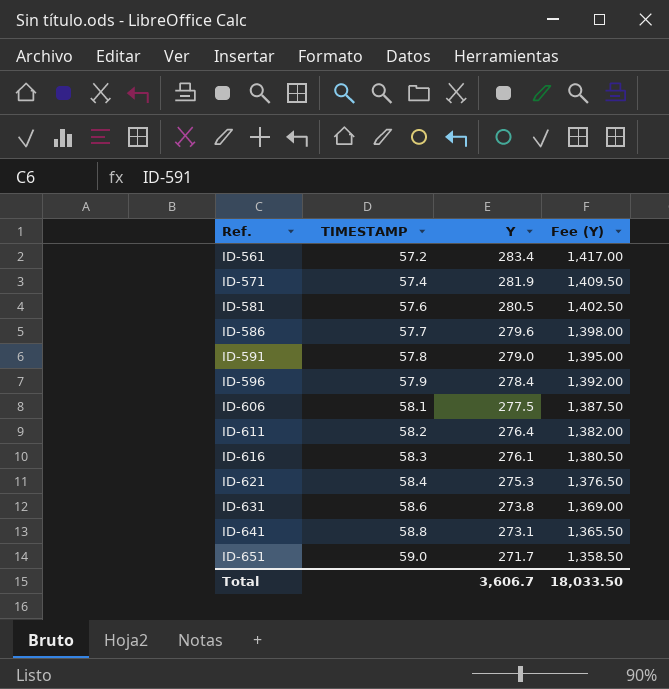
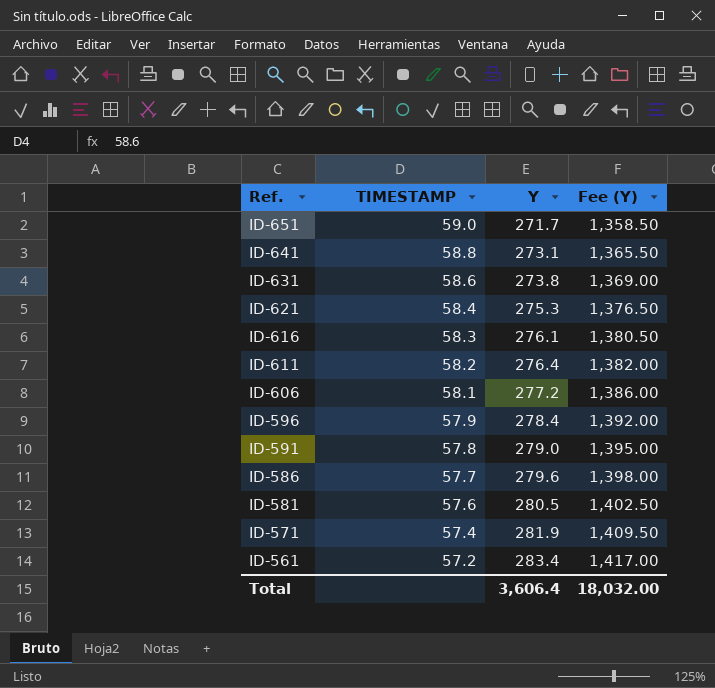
row order: Ref. ascending -> Ref. descending
ID-606 | Y: 277.5 -> 277.2
ID-606 | Fee (Y): 1,387.50 -> 1,386.00
Total | Y: 3,606.7 -> 3,606.4
Total | Fee (Y): 18,033.50 -> 18,032.00

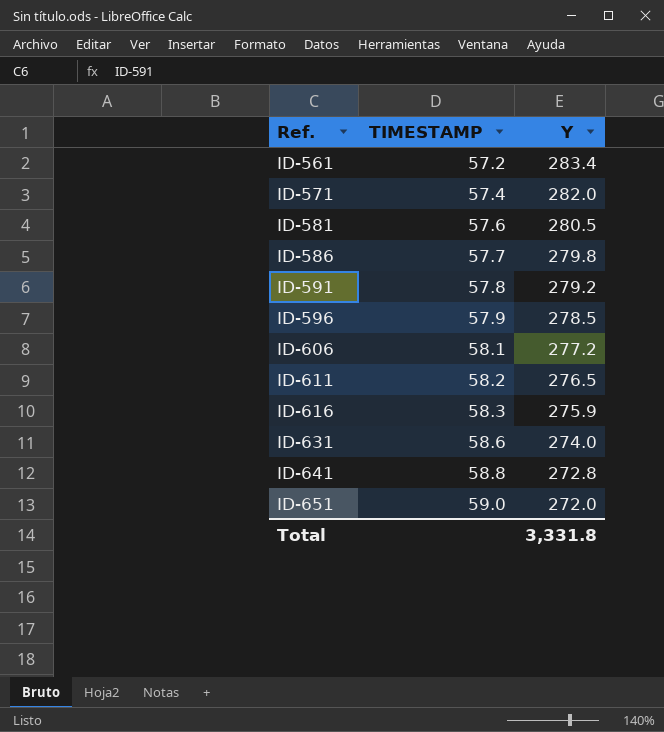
row order: Ref. descending -> Ref. ascending
column Fee (Y) | formula: [Y] * 5 -> none
row ID-621: 58.4 | 275.3 | 1,376.50 -> none
ID-571 | Y: 281.9 -> 282.0
ID-586 | Y: 279.6 -> 279.8
ID-591 | Y: 279.0 -> 279.2
ID-596 | Y: 278.4 -> 278.5
ID-611 | Y: 276.4 -> 276.5
ID-616 | Y: 276.1 -> 275.9
ID-631 | Y: 273.8 -> 274.0
ID-641 | Y: 273.1 -> 272.8
ID-651 | Y: 271.7 -> 272.0
Total | Y: 3,606.4 -> 3,331.8

